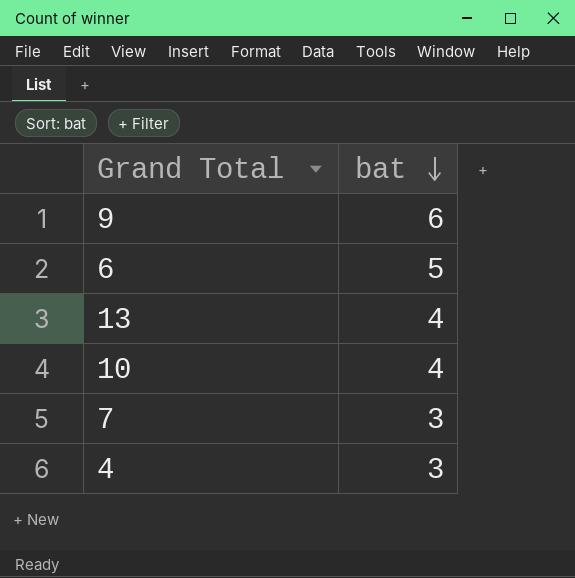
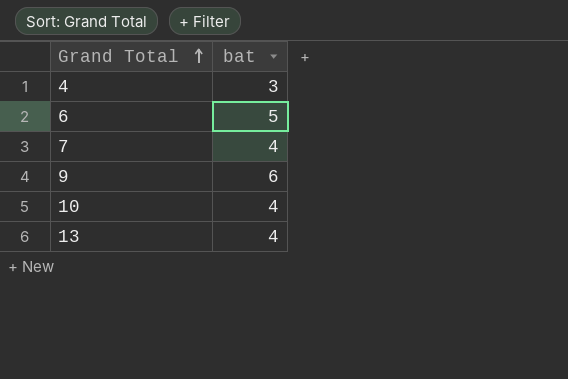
row order: bat descending -> Grand Total ascending
7 | bat: 3 -> 4

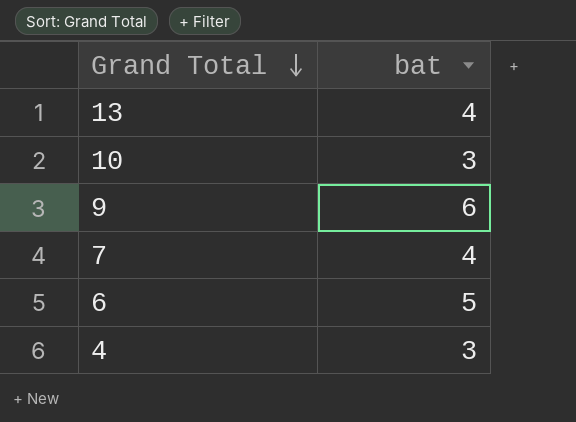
row order: Grand Total ascending -> Grand Total descending
10 | bat: 4 -> 3

